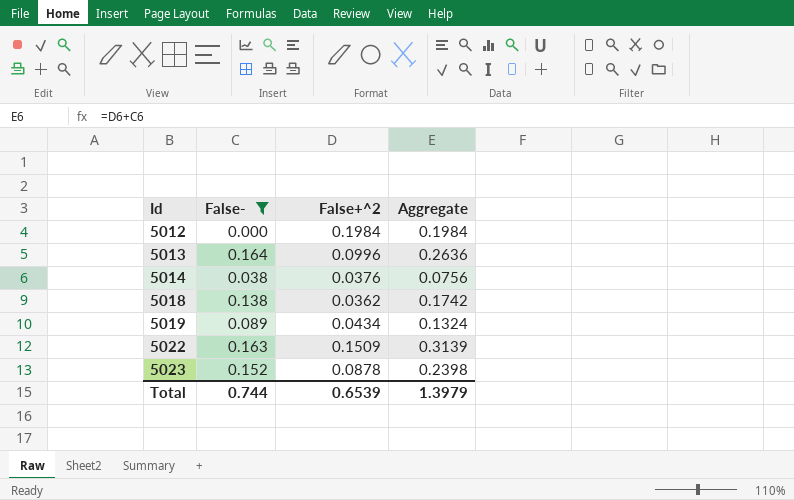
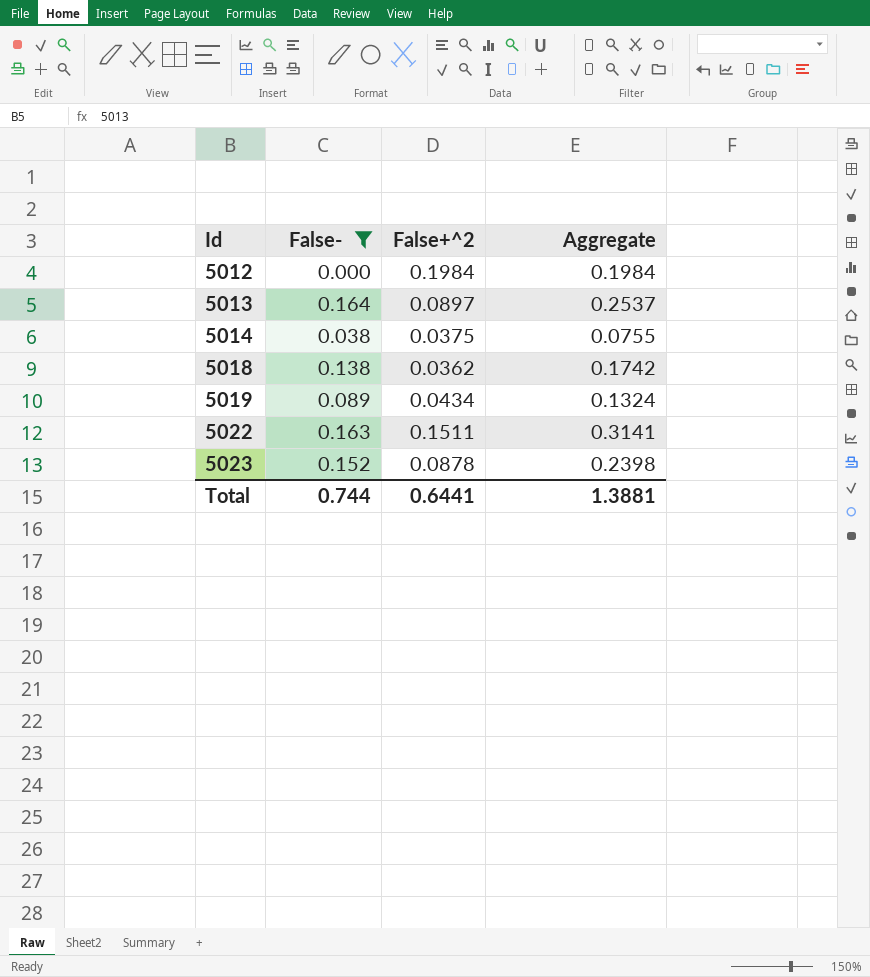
5013 | False+^2: 0.0996 -> 0.0897
5013 | Aggregate: 0.2636 -> 0.2537
5014 | False+^2: 0.0376 -> 0.0375
5014 | Aggregate: 0.0756 -> 0.0755
5022 | False+^2: 0.1509 -> 0.1511
5022 | Aggregate: 0.3139 -> 0.3141
Total | False+^2: 0.6539 -> 0.6441
Total | Aggregate: 1.3979 -> 1.3881

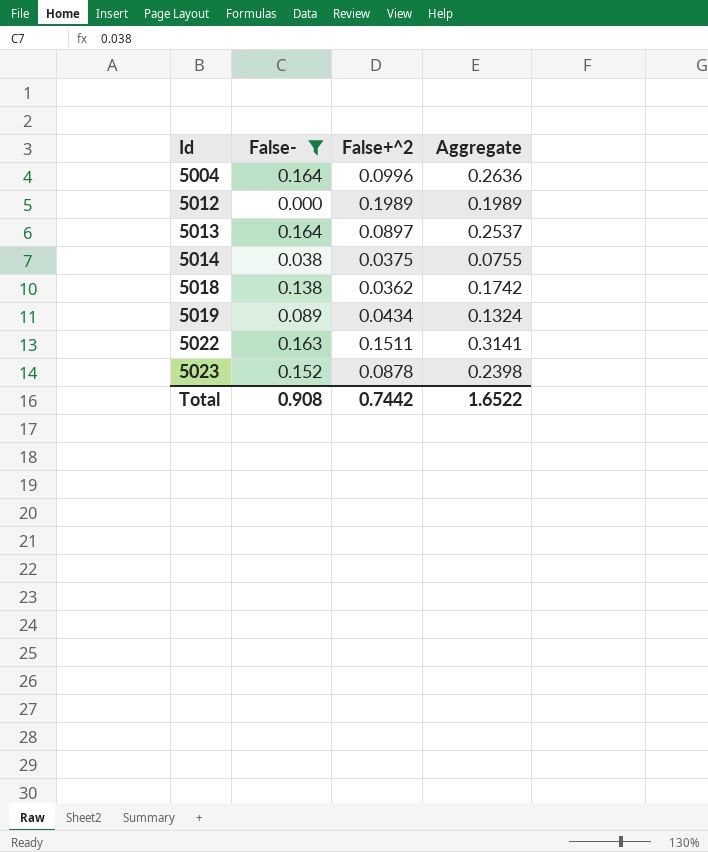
row 5004: none -> 0.164 | 0.0996 | 0.2636
5012 | False+^2: 0.1984 -> 0.1989
5012 | Aggregate: 0.1984 -> 0.1989
Total | False-: 0.744 -> 0.908
Total | False+^2: 0.6441 -> 0.7442
Total | Aggregate: 1.3881 -> 1.6522

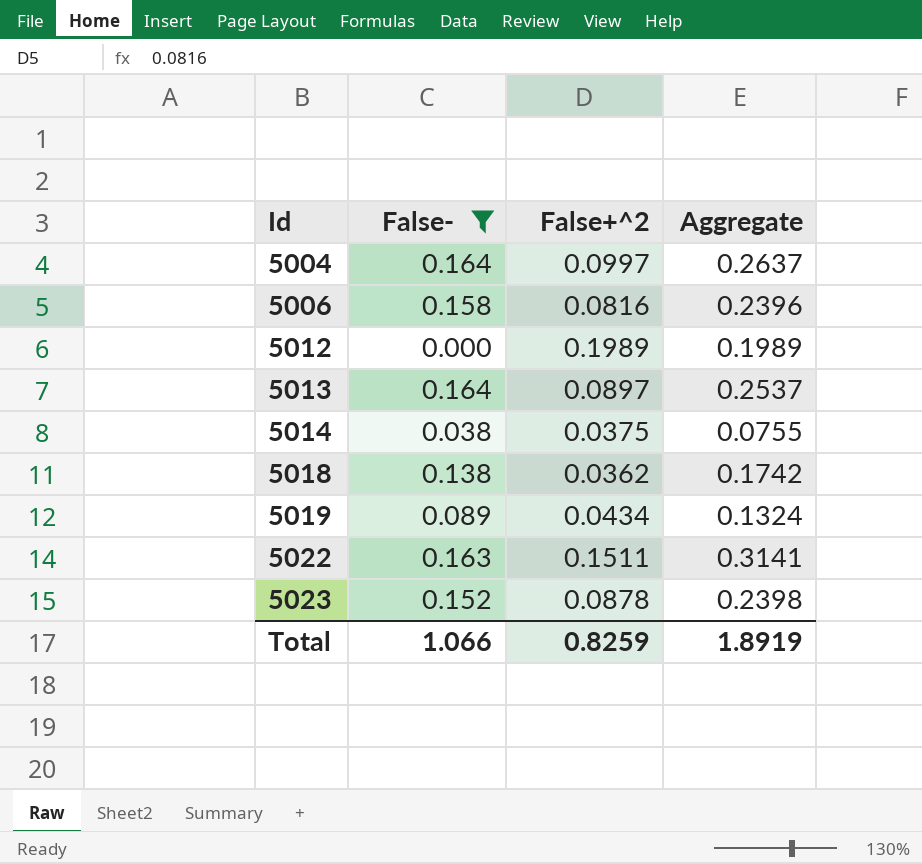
5004 | False+^2: 0.0996 -> 0.0997
5004 | Aggregate: 0.2636 -> 0.2637
row 5006: none -> 0.158 | 0.0816 | 0.2396
Total | False-: 0.908 -> 1.066
Total | False+^2: 0.7442 -> 0.8259
Total | Aggregate: 1.6522 -> 1.8919

